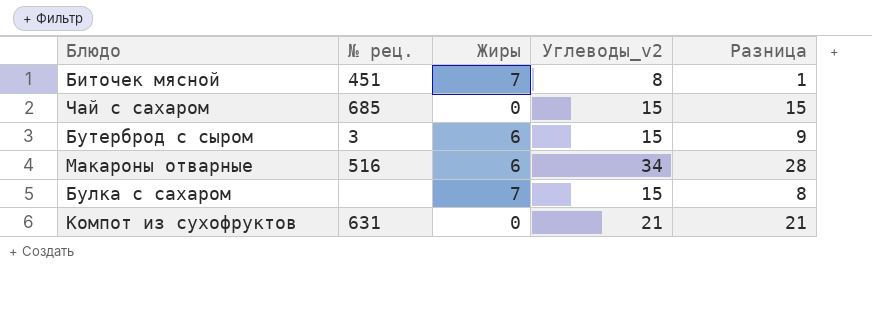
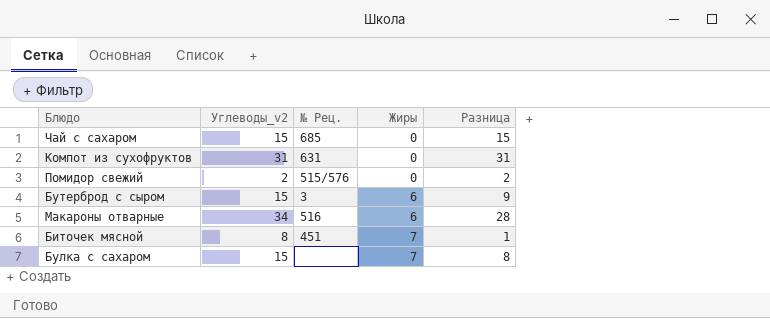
row order: none -> Жиры ascending
column Углеводы_v2 | position: 4 -> 2
column name: № рец. -> № Рец.
Компот из сухофруктов | Углеводы_v2: 21 -> 31
Компот из сухофруктов | Разница: 21 -> 31
row Помидор свежий: none -> 2 | 515/576 | 0 | 2

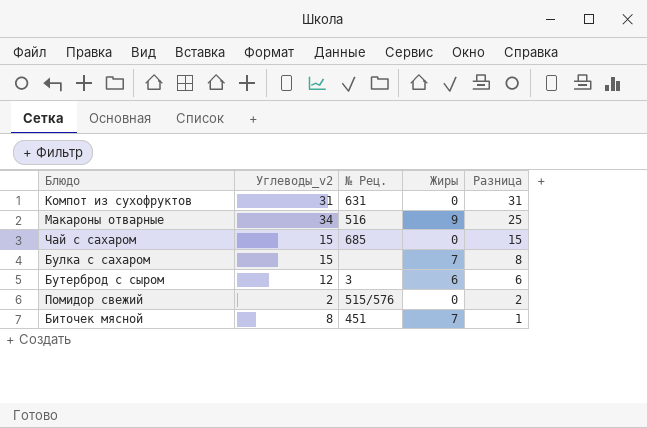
row order: Жиры ascending -> Разница descending
Макароны отварные | Жиры: 6 -> 9
Макароны отварные | Разница: 28 -> 25
Бутерброд с сыром | Углеводы_v2: 15 -> 12
Бутерброд с сыром | Разница: 9 -> 6

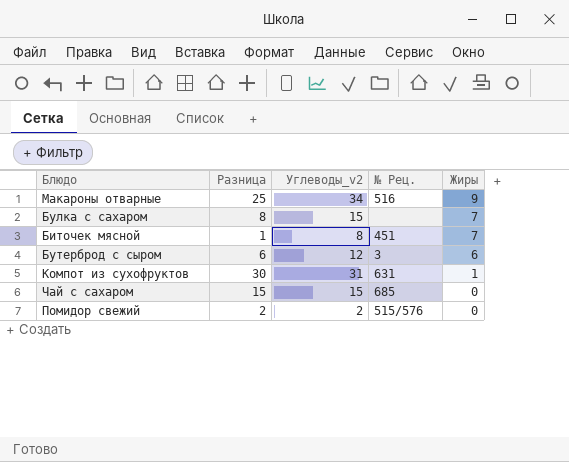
row order: Разница descending -> Жиры descending
column Разница | position: 5 -> 2
Компот из сухофруктов | Разница: 31 -> 30
Компот из сухофруктов | Жиры: 0 -> 1

